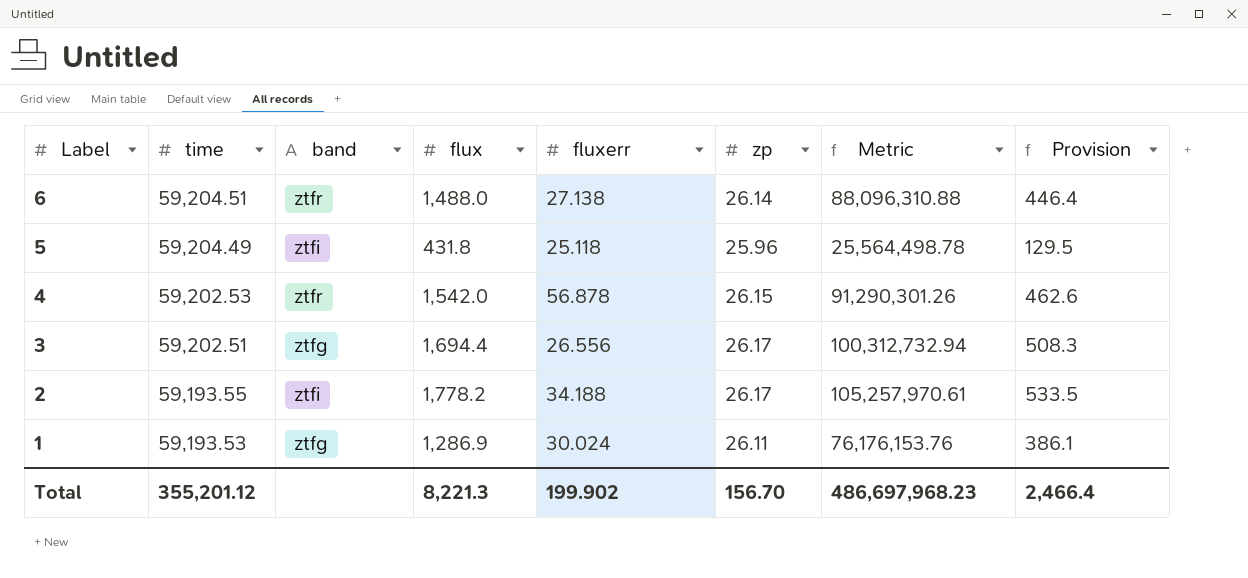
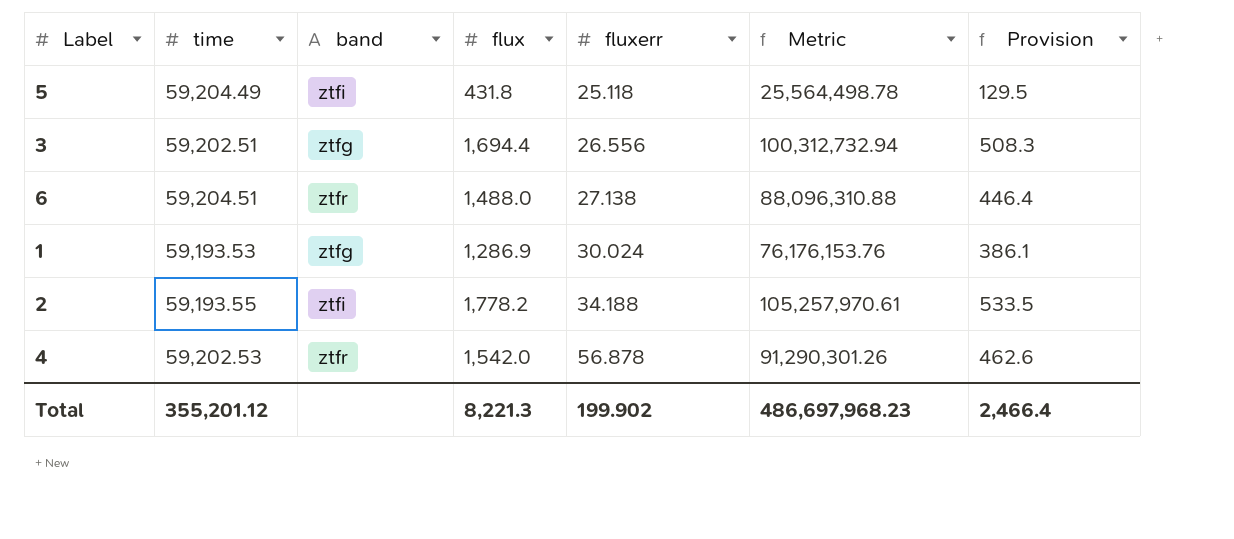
row order: Label descending -> fluxerr ascending
column zp | position: 6 -> none

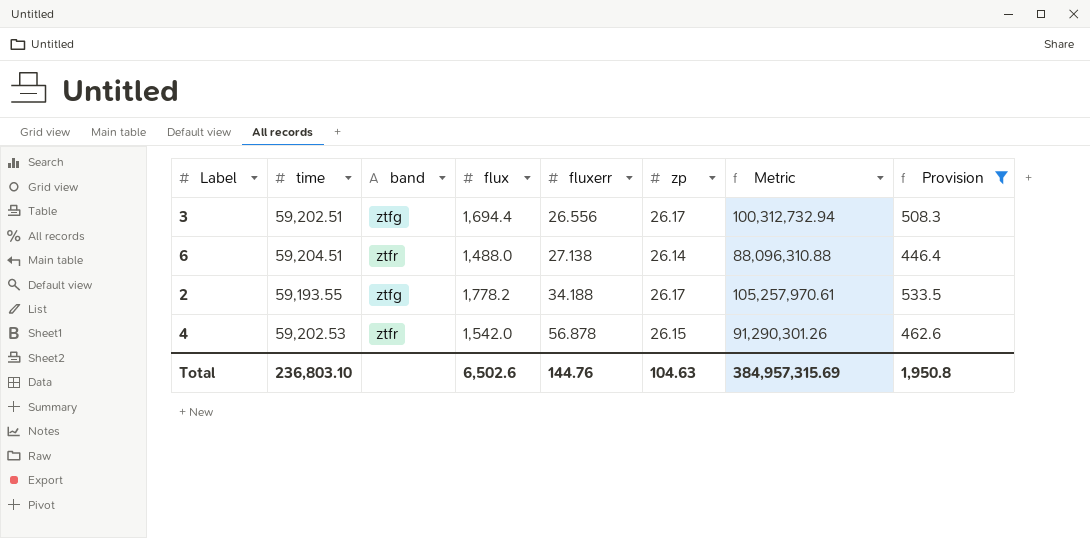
filter: none -> Provision >= 446.4
column zp | position: none -> 6
2 | band: ztfi -> ztfg
Total | time: 355,201.12 -> 236,803.10
Total | flux: 8,221.3 -> 6,502.6
Total | fluxerr: 199.902 -> 144.76
Total | Metric: 486,697,968.23 -> 384,957,315.69
Total | Provision: 2,466.4 -> 1,950.8

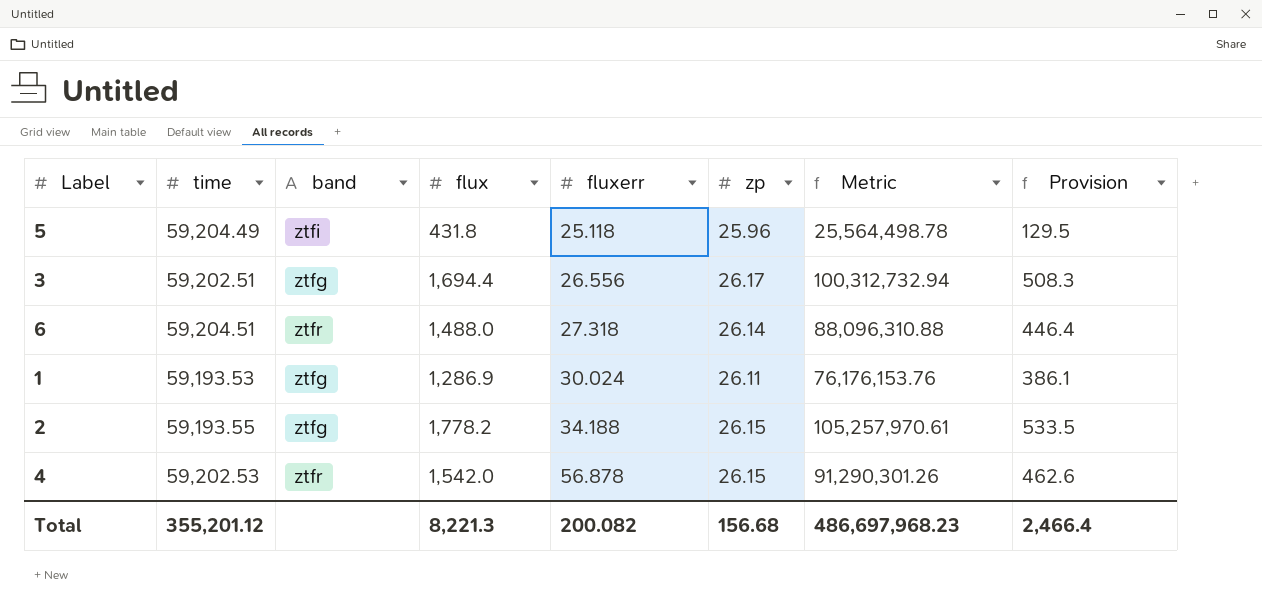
filter: Provision >= 446.4 -> none
6 | fluxerr: 27.138 -> 27.318
2 | zp: 26.17 -> 26.15
Total | time: 236,803.10 -> 355,201.12
Total | flux: 6,502.6 -> 8,221.3
Total | fluxerr: 144.76 -> 200.082
Total | zp: 104.63 -> 156.68
Total | Metric: 384,957,315.69 -> 486,697,968.23
Total | Provision: 1,950.8 -> 2,466.4

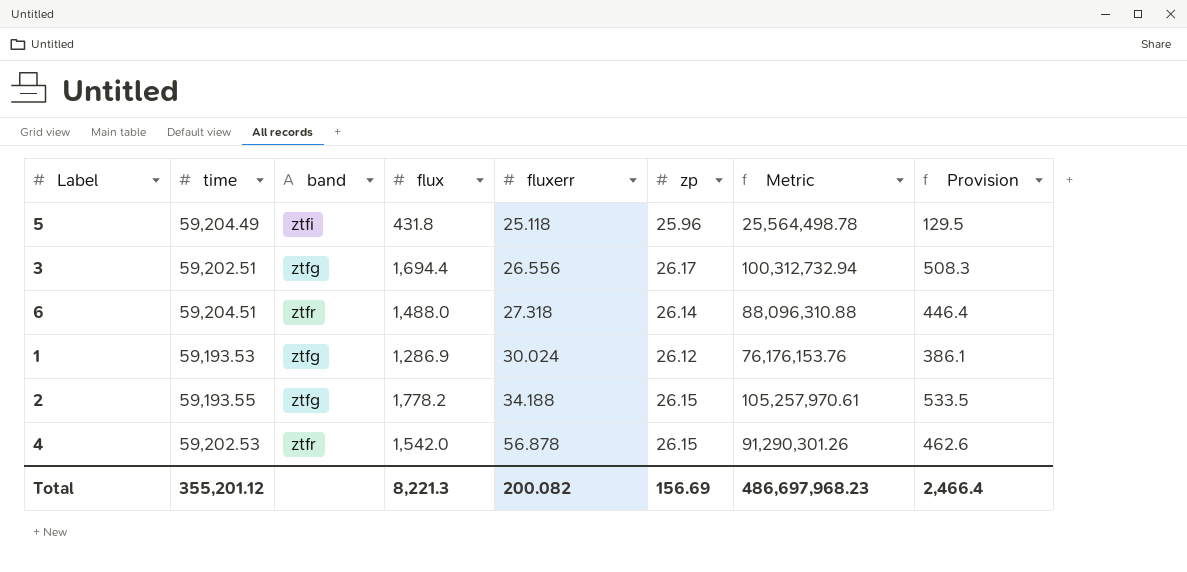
1 | zp: 26.11 -> 26.12
Total | zp: 156.68 -> 156.69

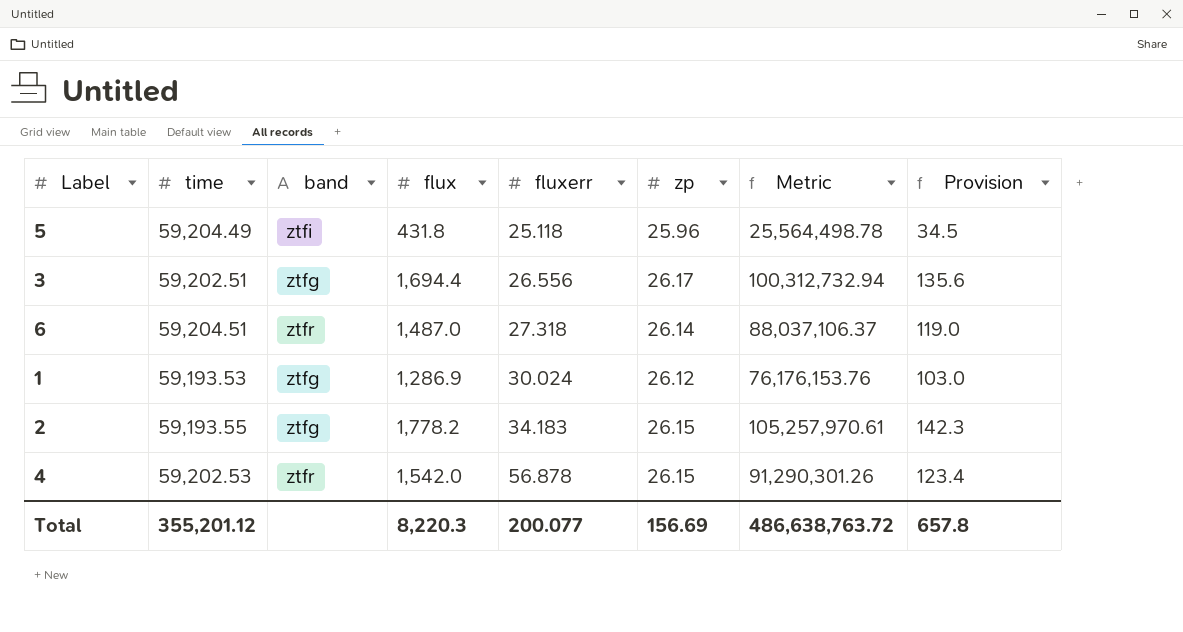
column Provision | formula: [flux] * 0.3 -> [flux] * 0.08
6 | flux: 1,488.0 -> 1,487.0
6 | Metric: 88,096,310.88 -> 88,037,106.37
2 | fluxerr: 34.188 -> 34.183
Total | flux: 8,221.3 -> 8,220.3
Total | fluxerr: 200.082 -> 200.077
Total | Metric: 486,697,968.23 -> 486,638,763.72
Total | Provision: 2,466.4 -> 657.8

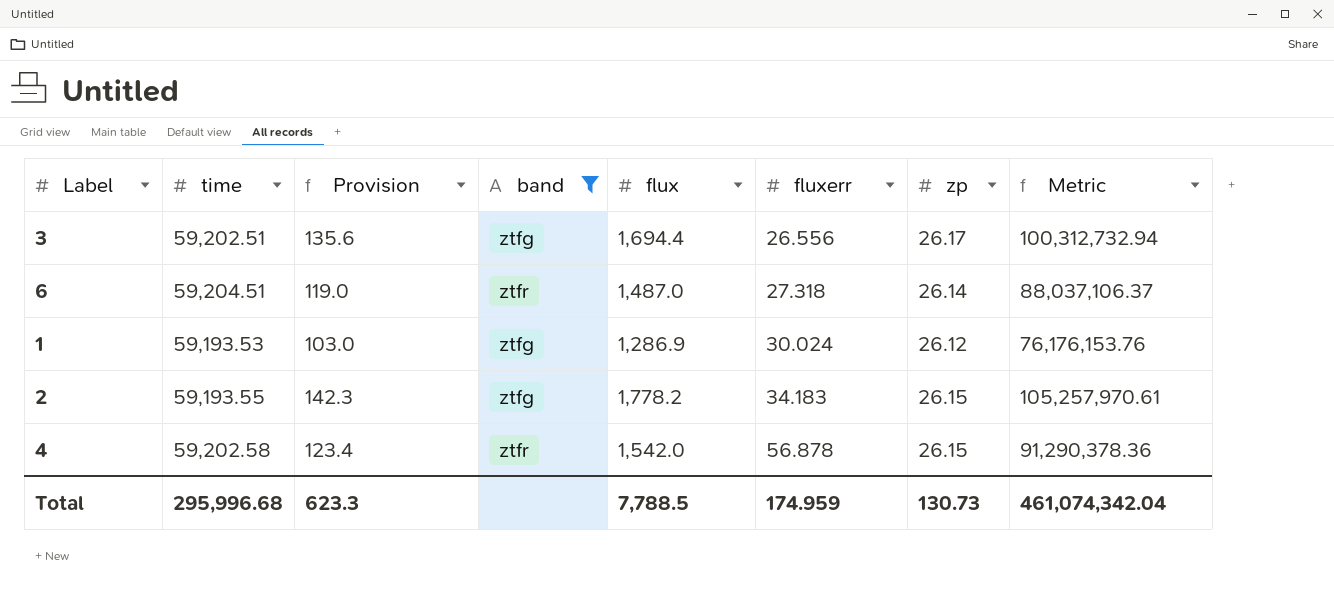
filter: none -> band != ztfi
column Provision | position: 8 -> 3
4 | time: 59,202.53 -> 59,202.58
4 | Metric: 91,290,301.26 -> 91,290,378.36
Total | time: 355,201.12 -> 295,996.68
Total | Provision: 657.8 -> 623.3
Total | flux: 8,220.3 -> 7,788.5
Total | fluxerr: 200.077 -> 174.959
Total | zp: 156.69 -> 130.73
Total | Metric: 486,638,763.72 -> 461,074,342.04

